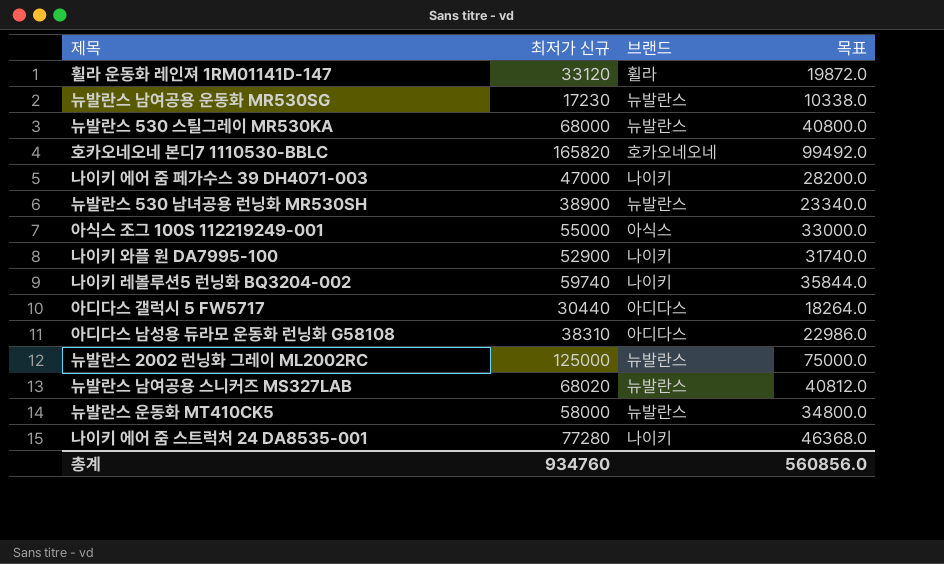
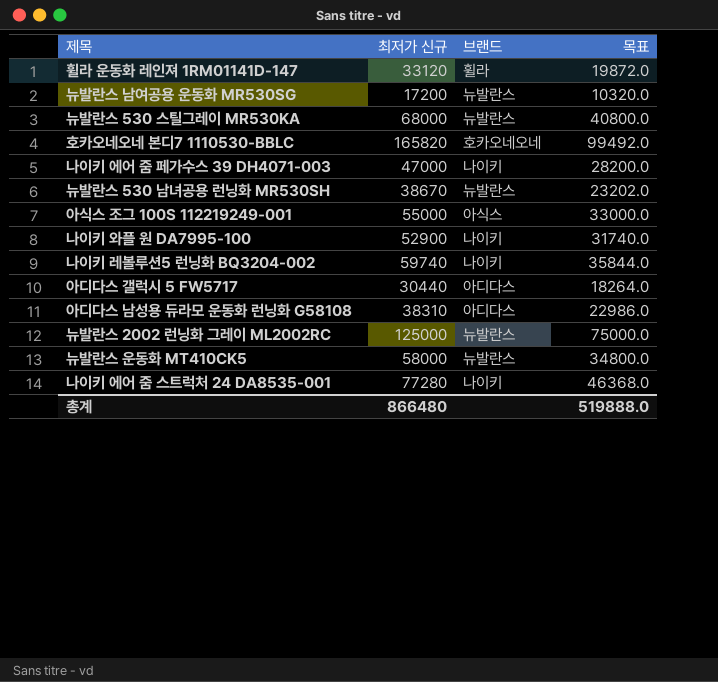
row 뉴발란스 남여공용 스니커즈 MS327LAB: 68020 | 뉴발란스 | 40812.0 -> none
뉴발란스 남여공용 운동화 MR530SG | 최저가 신규: 17230 -> 17200
뉴발란스 남여공용 운동화 MR530SG | 목표: 10338.0 -> 10320.0
뉴발란스 530 남녀공용 런닝화 MR530SH | 최저가 신규: 38900 -> 38670
뉴발란스 530 남녀공용 런닝화 MR530SH | 목표: 23340.0 -> 23202.0
총계 | 최저가 신규: 934760 -> 866480
총계 | 목표: 560856.0 -> 519888.0

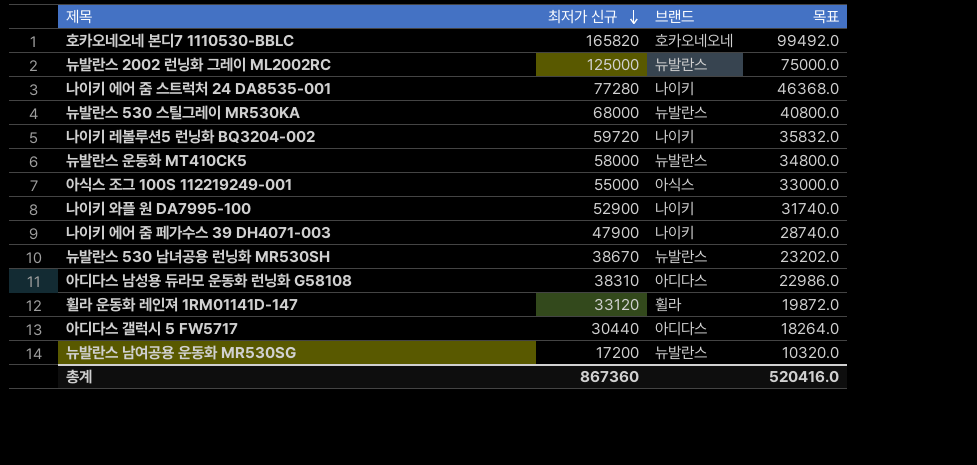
row order: none -> 최저가 신규 descending
나이키 레볼루션5 런닝화 BQ3204-002 | 최저가 신규: 59740 -> 59720
나이키 레볼루션5 런닝화 BQ3204-002 | 목표: 35844.0 -> 35832.0
나이키 에어 줌 페가수스 39 DH4071-003 | 최저가 신규: 47000 -> 47900
나이키 에어 줌 페가수스 39 DH4071-003 | 목표: 28200.0 -> 28740.0
총계 | 최저가 신규: 866480 -> 867360
총계 | 목표: 519888.0 -> 520416.0

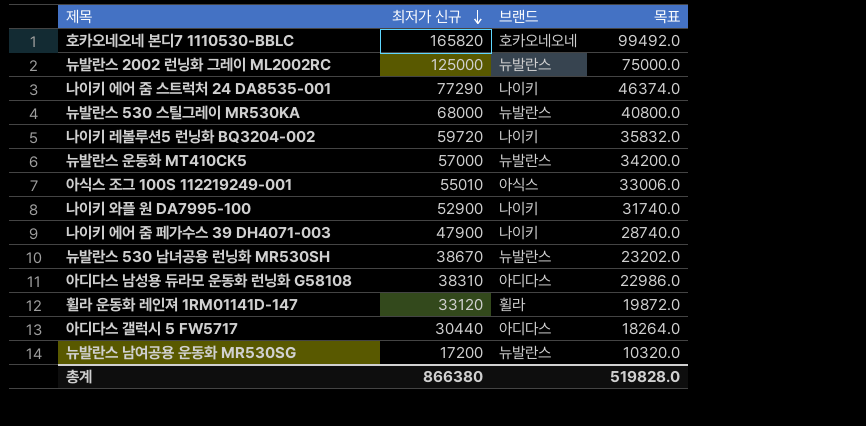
나이키 에어 줌 스트럭처 24 DA8535-001 | 최저가 신규: 77280 -> 77290
나이키 에어 줌 스트럭처 24 DA8535-001 | 목표: 46368.0 -> 46374.0
뉴발란스 운동화 MT410CK5 | 최저가 신규: 58000 -> 57000
뉴발란스 운동화 MT410CK5 | 목표: 34800.0 -> 34200.0
아식스 조그 100S 112219249-001 | 최저가 신규: 55000 -> 55010
아식스 조그 100S 112219249-001 | 목표: 33000.0 -> 33006.0
총계 | 최저가 신규: 867360 -> 866380
총계 | 목표: 520416.0 -> 519828.0

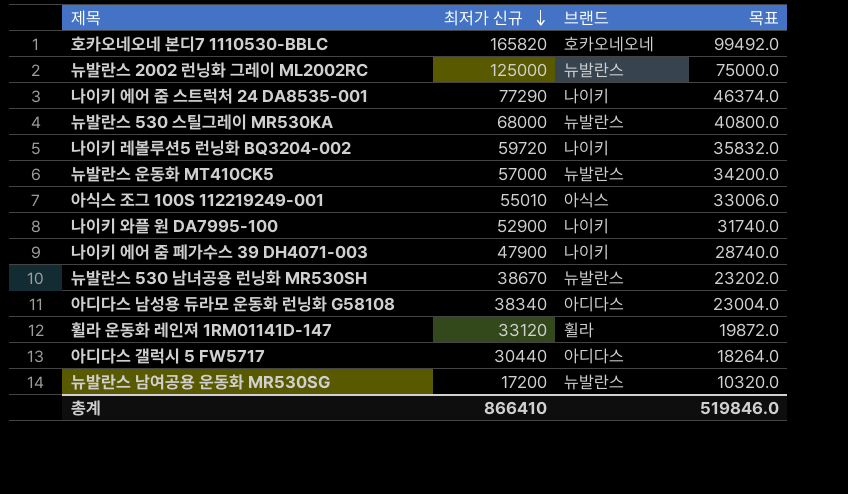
아디다스 남성용 듀라모 운동화 런닝화 G58108 | 최저가 신규: 38310 -> 38340
아디다스 남성용 듀라모 운동화 런닝화 G58108 | 목표: 22986.0 -> 23004.0
총계 | 최저가 신규: 866380 -> 866410
총계 | 목표: 519828.0 -> 519846.0

